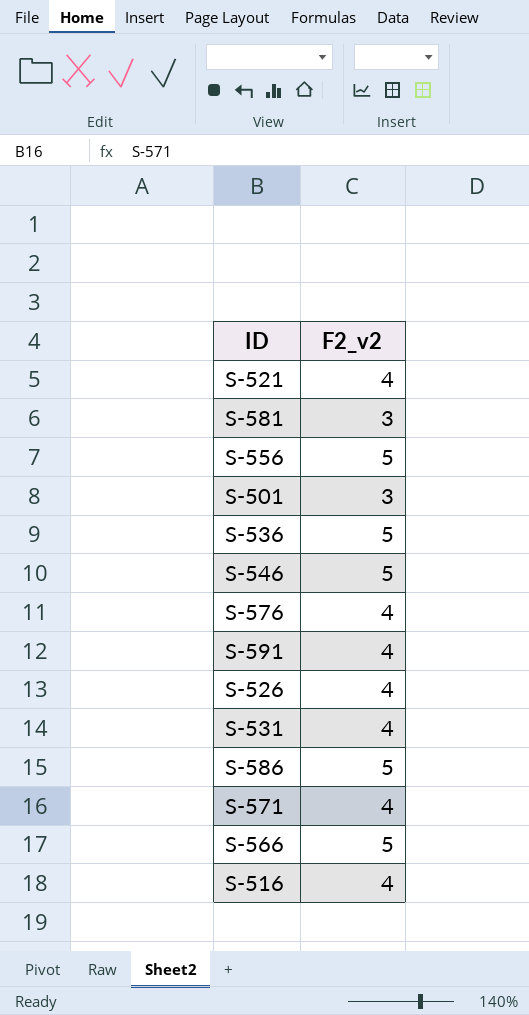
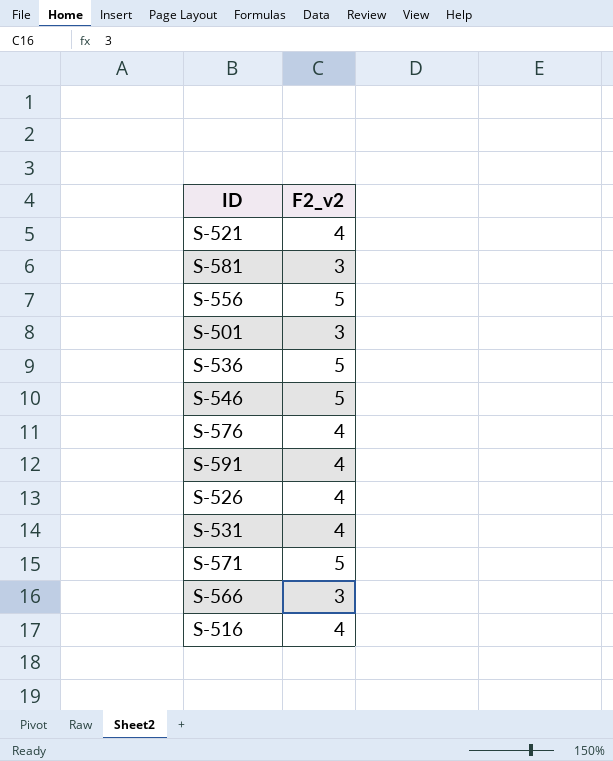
row S-586: 5 -> none
S-571 | F2_v2: 4 -> 5
S-566 | F2_v2: 5 -> 3

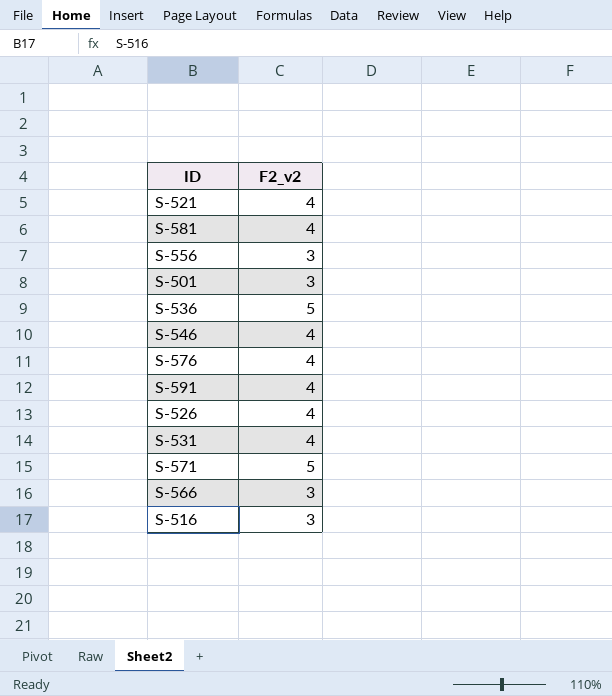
S-581 | F2_v2: 3 -> 4
S-556 | F2_v2: 5 -> 3
S-546 | F2_v2: 5 -> 4
S-516 | F2_v2: 4 -> 3

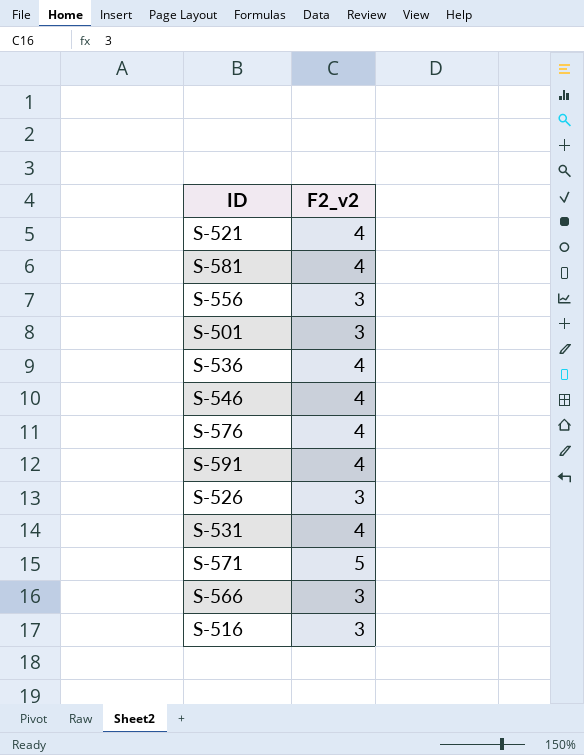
S-536 | F2_v2: 5 -> 4
S-526 | F2_v2: 4 -> 3

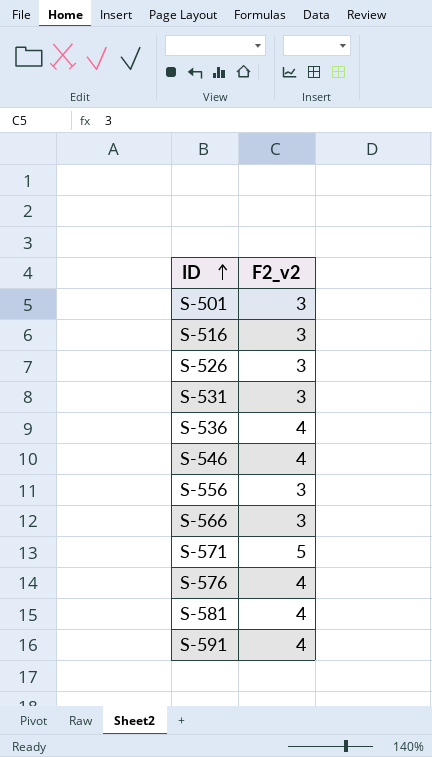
row order: none -> ID ascending
row S-521: 4 -> none
S-531 | F2_v2: 4 -> 3

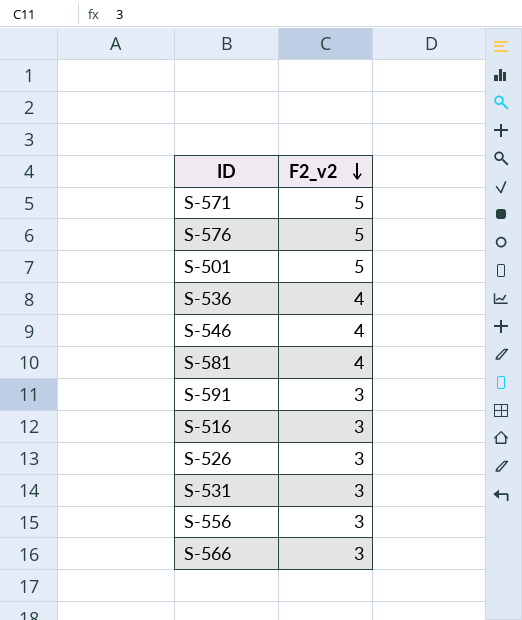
row order: ID ascending -> F2_v2 descending
S-576 | F2_v2: 4 -> 5
S-501 | F2_v2: 3 -> 5
S-591 | F2_v2: 4 -> 3

